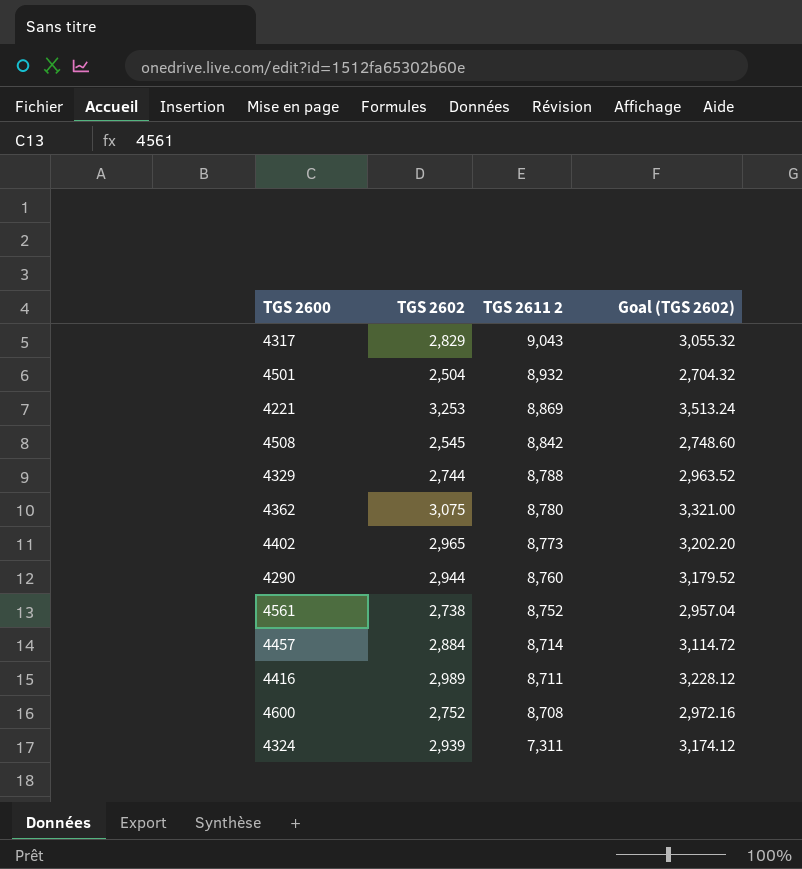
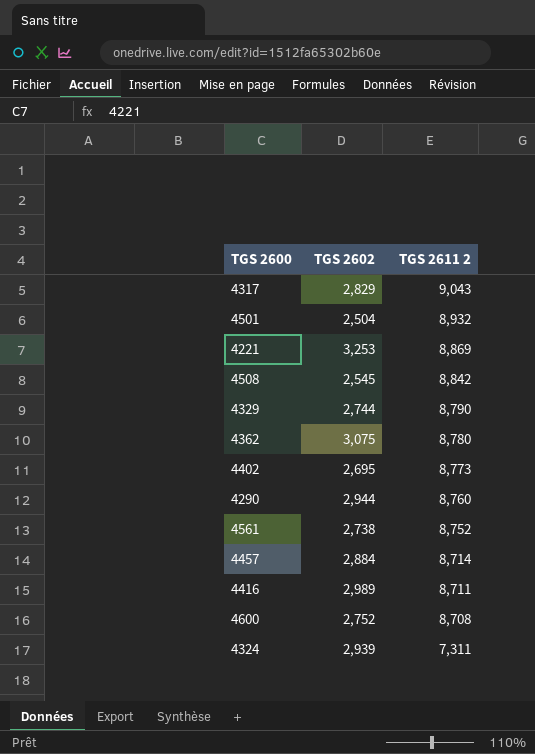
column Goal (TGS 2602) | formula: [TGS 2602] * 1.08 -> none
4329 | TGS 2611 2: 8,788 -> 8,790
4402 | TGS 2602: 2,965 -> 2,695

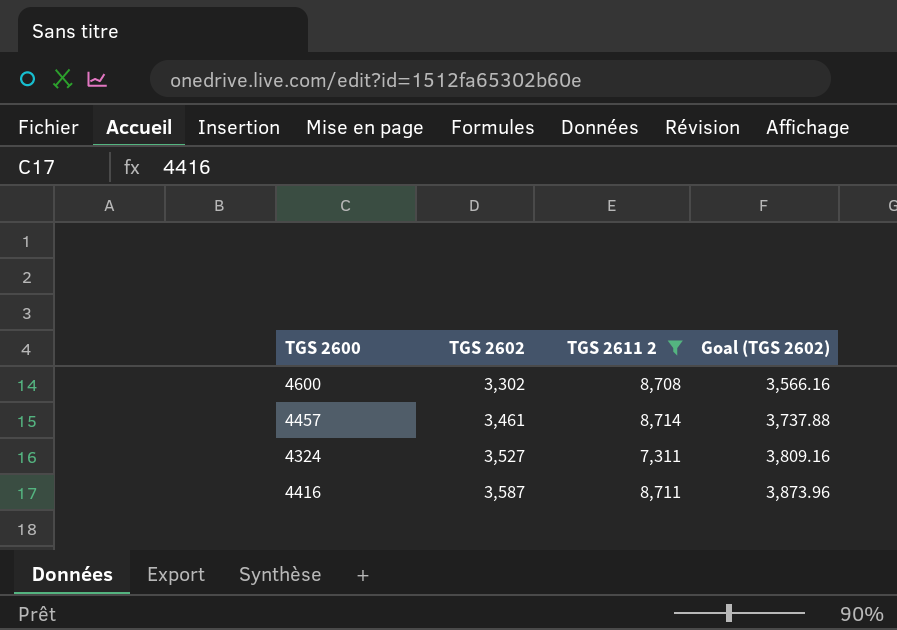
filter: none -> TGS 2611 2 <= 8,714
row order: TGS 2611 2 descending -> TGS 2602 ascending
column Goal (TGS 2602) | formula: none -> [TGS 2602] * 1.08
4600 | TGS 2602: 2,752 -> 3,302
4457 | TGS 2602: 2,884 -> 3,461
4324 | TGS 2602: 2,939 -> 3,527
4416 | TGS 2602: 2,989 -> 3,587

